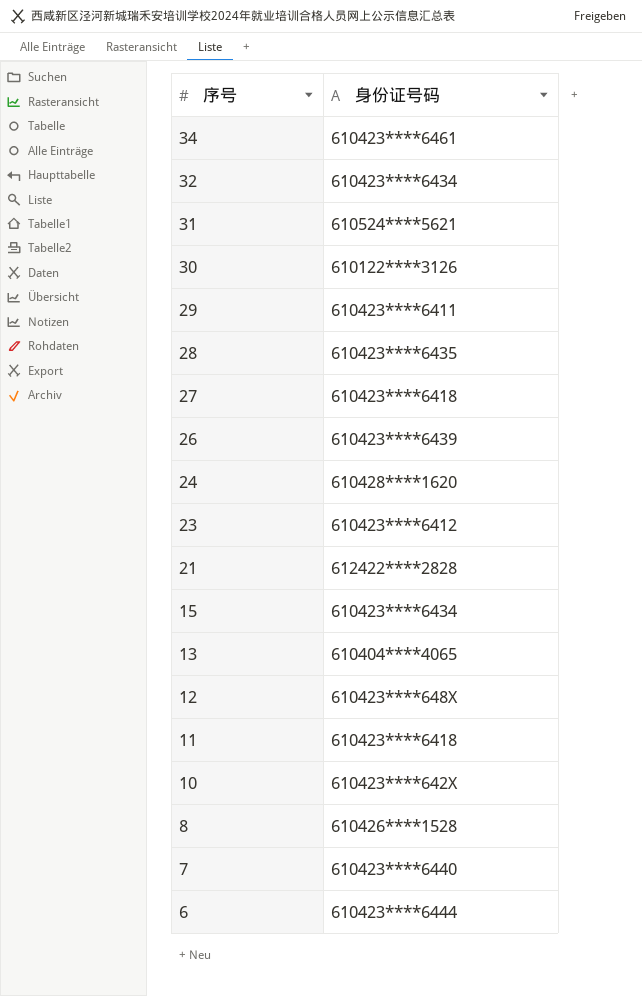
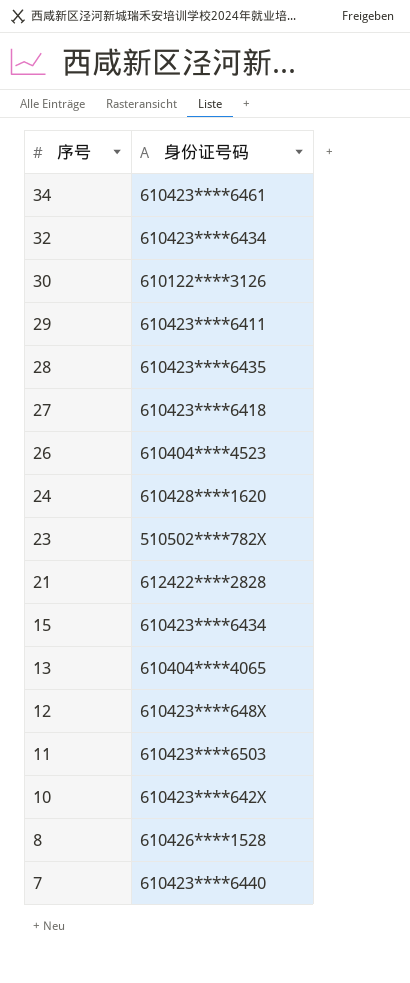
row 31: 610524****5621 -> none
row 6: 610423****6444 -> none
26 | 身份证号码: 610423****6439 -> 610404****4523
23 | 身份证号码: 610423****6412 -> 510502****782X
11 | 身份证号码: 610423****6418 -> 610423****6503

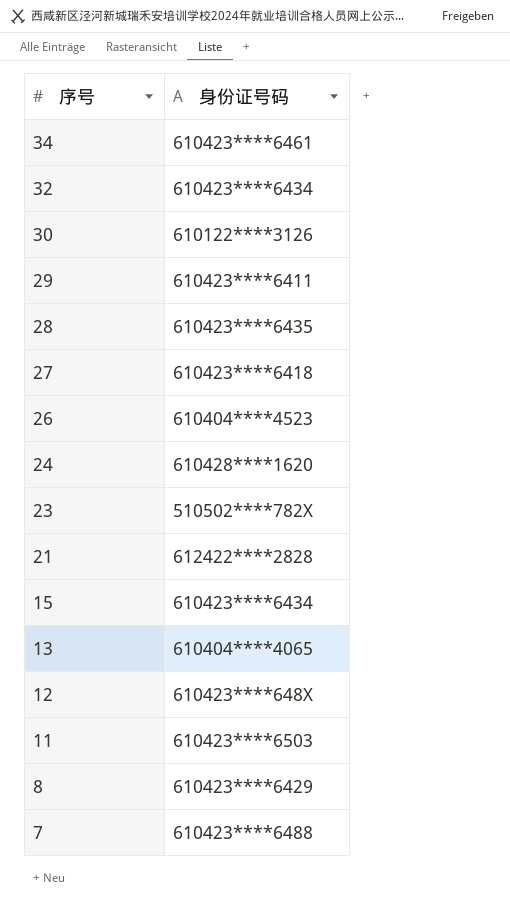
row 10: 610423****642X -> none
8 | 身份证号码: 610426****1528 -> 610423****6429
7 | 身份证号码: 610423****6440 -> 610423****6488

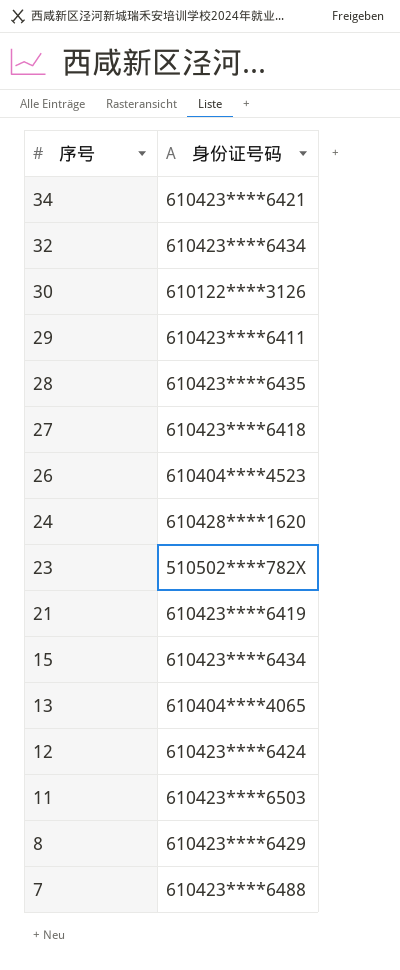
34 | 身份证号码: 610423****6461 -> 610423****6421
21 | 身份证号码: 612422****2828 -> 610423****6419
12 | 身份证号码: 610423****648X -> 610423****6424

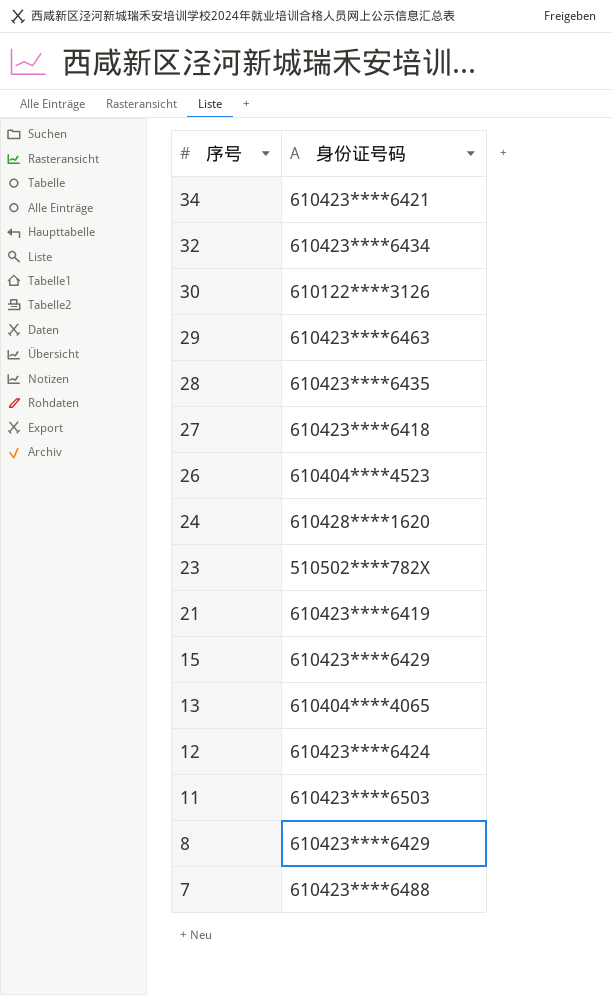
29 | 身份证号码: 610423****6411 -> 610423****6463
15 | 身份证号码: 610423****6434 -> 610423****6429

